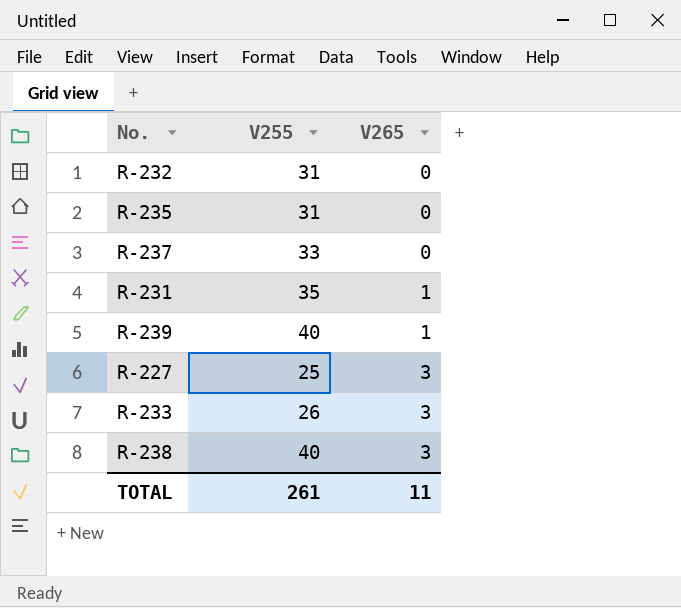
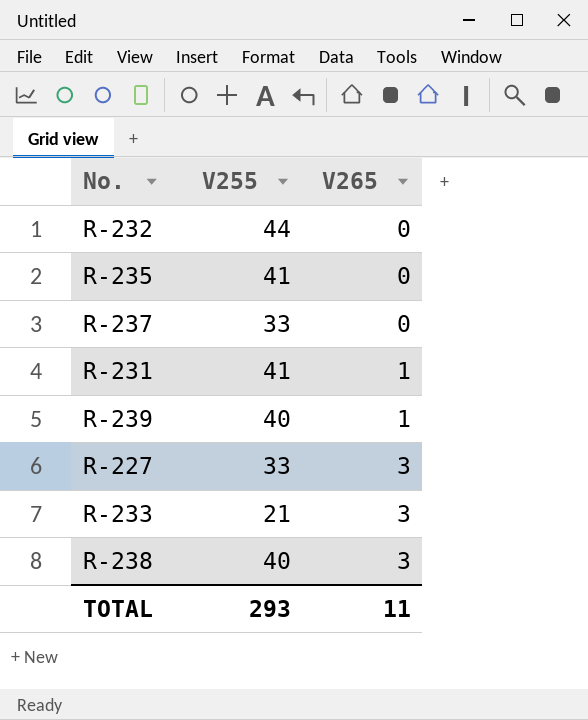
R-232 | V255: 31 -> 44
R-235 | V255: 31 -> 41
R-231 | V255: 35 -> 41
R-227 | V255: 25 -> 33
R-233 | V255: 26 -> 21
TOTAL | V255: 261 -> 293

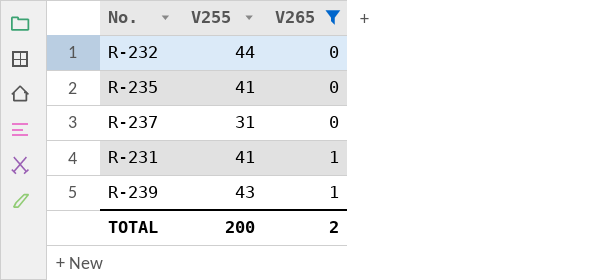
filter: none -> V265 != 3
R-237 | V255: 33 -> 31
R-239 | V255: 40 -> 43
TOTAL | V255: 293 -> 200
TOTAL | V265: 11 -> 2

